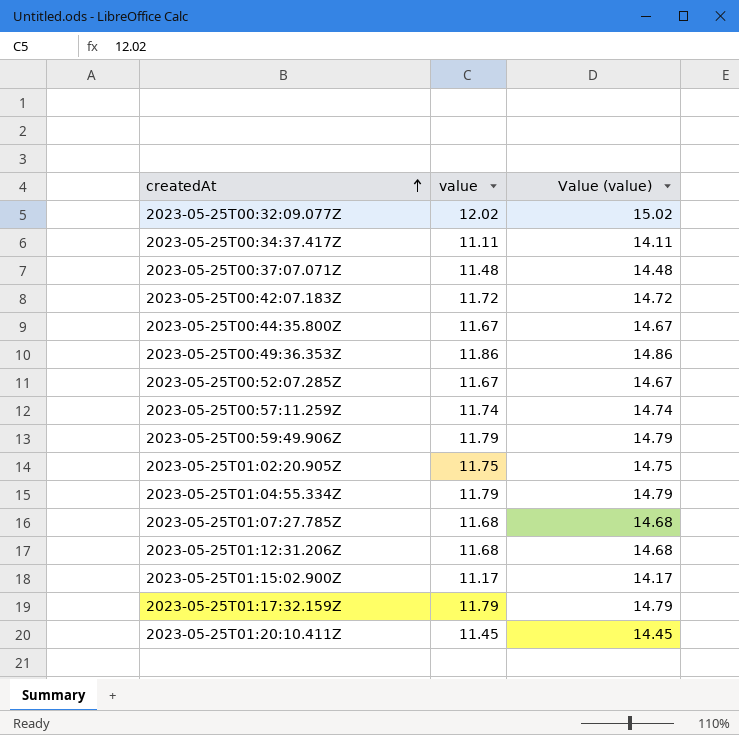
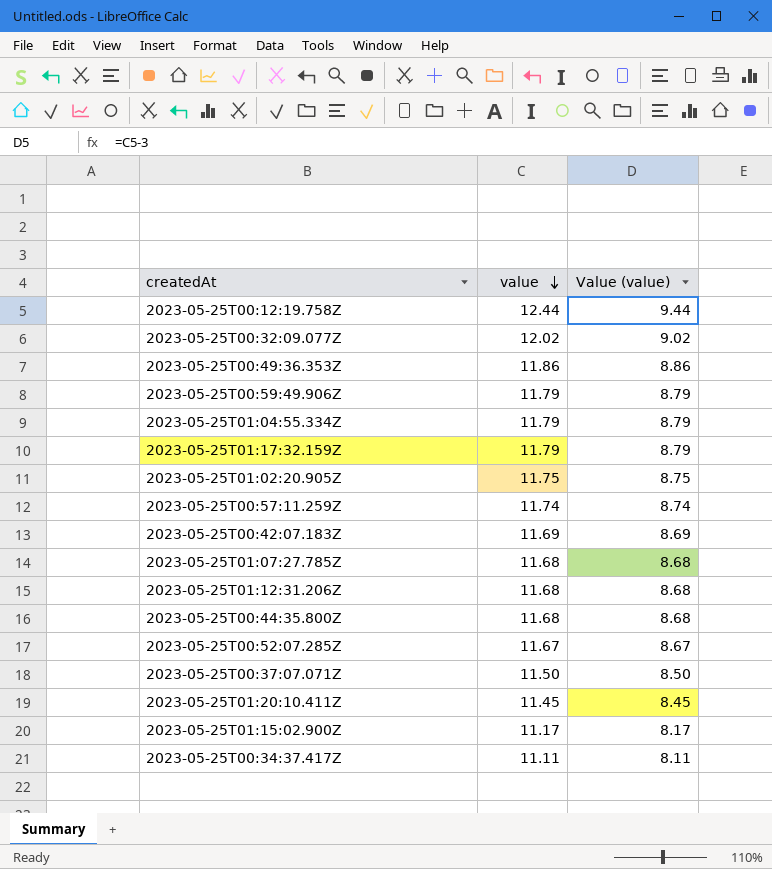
row order: createdAt ascending -> value descending
column Value (value) | formula: [value] + 3 -> [value] - 3
row 2023-05-25T00:12:19.758Z: none -> 12.44 | 9.44
2023-05-25T00:42:07.183Z | value: 11.72 -> 11.69
2023-05-25T00:44:35.800Z | value: 11.67 -> 11.68
2023-05-25T00:37:07.071Z | value: 11.48 -> 11.50

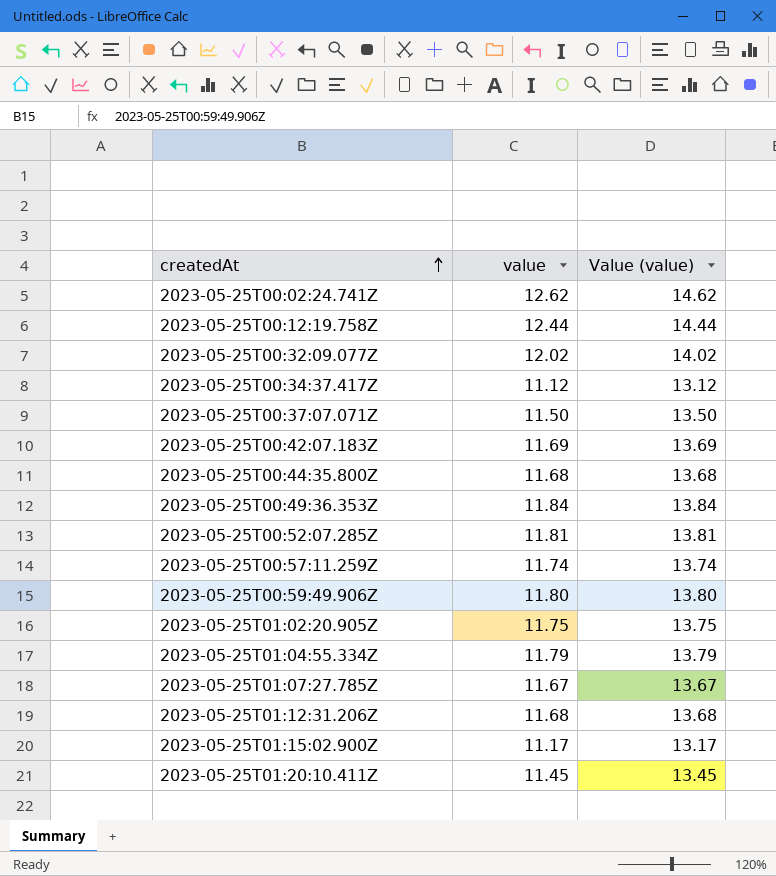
row order: value descending -> createdAt ascending
column Value (value) | formula: [value] - 3 -> [value] + 2
row 2023-05-25T01:17:32.159Z: 11.79 | 8.79 -> none
row 2023-05-25T00:02:24.741Z: none -> 12.62 | 14.62
2023-05-25T00:34:37.417Z | value: 11.11 -> 11.12
2023-05-25T00:49:36.353Z | value: 11.86 -> 11.84
2023-05-25T00:52:07.285Z | value: 11.67 -> 11.81
2023-05-25T00:59:49.906Z | value: 11.79 -> 11.80
2023-05-25T01:07:27.785Z | value: 11.68 -> 11.67

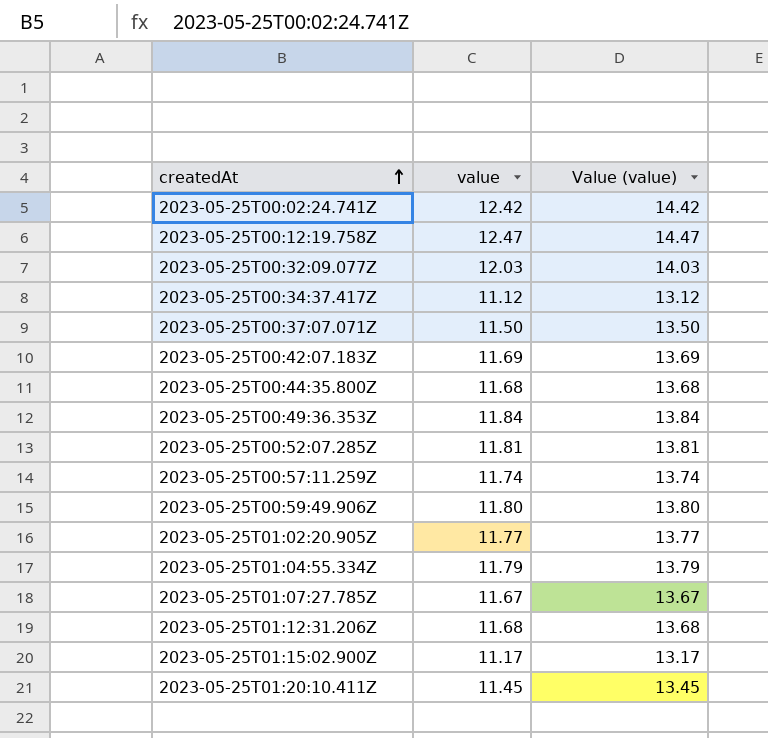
2023-05-25T00:02:24.741Z | value: 12.62 -> 12.42
2023-05-25T00:02:24.741Z | Value (value): 14.62 -> 14.42
2023-05-25T00:12:19.758Z | value: 12.44 -> 12.47
2023-05-25T00:12:19.758Z | Value (value): 14.44 -> 14.47
2023-05-25T00:32:09.077Z | value: 12.02 -> 12.03
2023-05-25T00:32:09.077Z | Value (value): 14.02 -> 14.03
2023-05-25T01:02:20.905Z | value: 11.75 -> 11.77
2023-05-25T01:02:20.905Z | Value (value): 13.75 -> 13.77

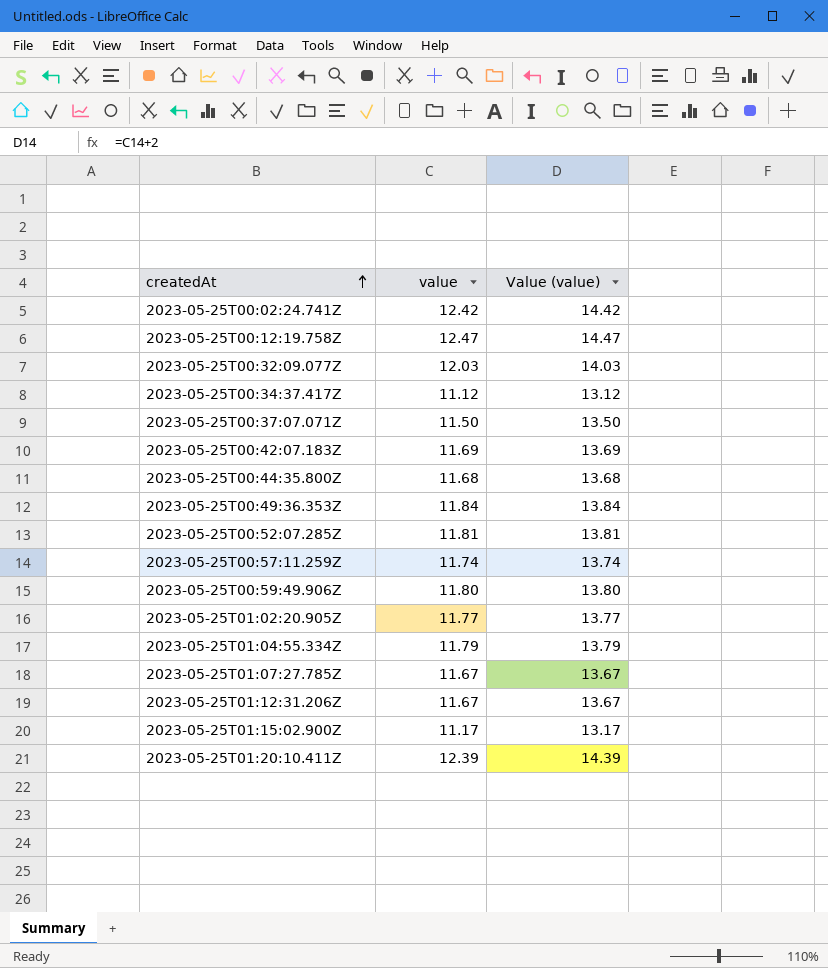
2023-05-25T01:12:31.206Z | value: 11.68 -> 11.67
2023-05-25T01:12:31.206Z | Value (value): 13.68 -> 13.67
2023-05-25T01:20:10.411Z | value: 11.45 -> 12.39
2023-05-25T01:20:10.411Z | Value (value): 13.45 -> 14.39

